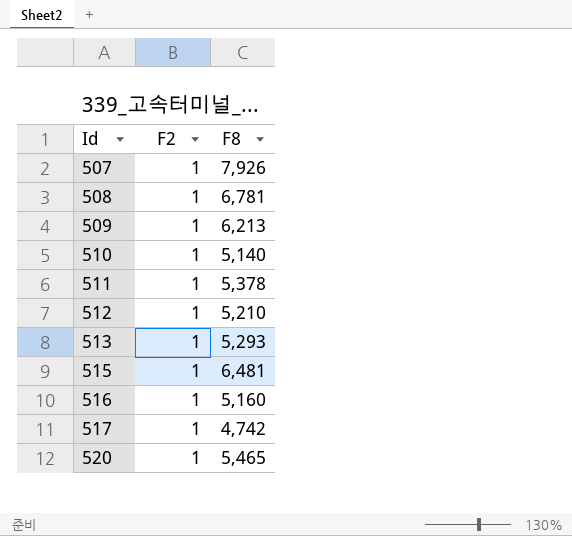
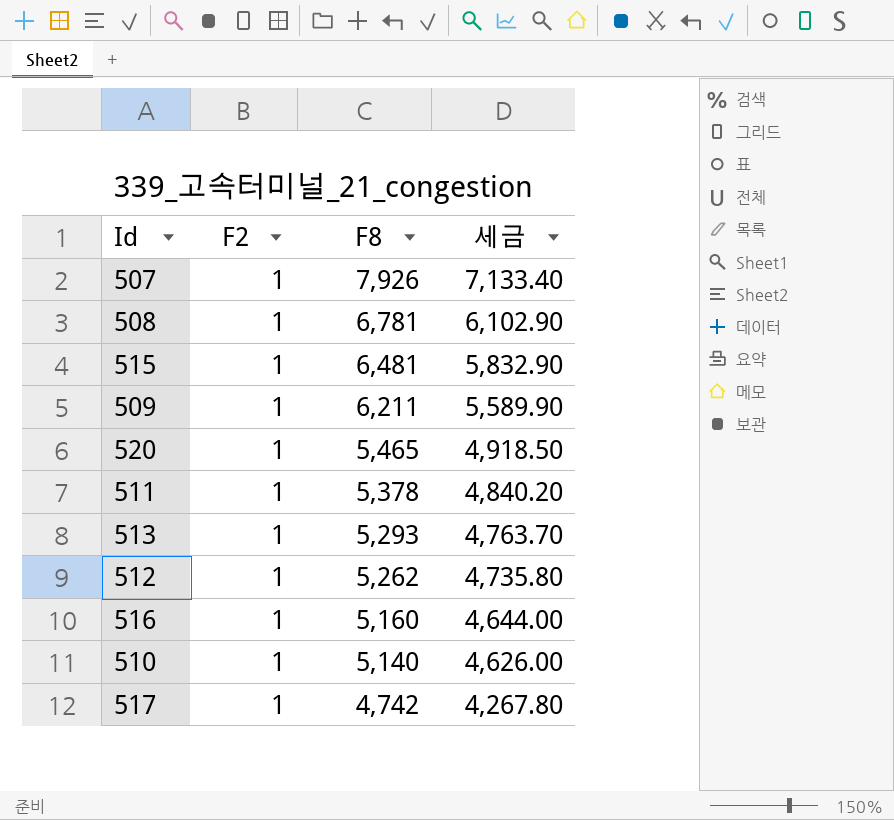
row order: Id ascending -> F8 descending
column 세금 | formula: none -> [F8] * 0.9
509 | F8: 6,213 -> 6,211
512 | F8: 5,210 -> 5,262

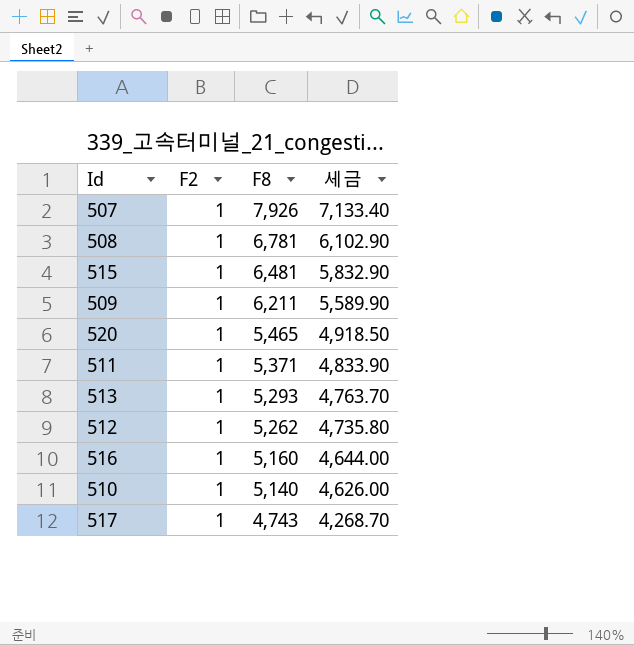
511 | F8: 5,378 -> 5,371
511 | 세금: 4,840.20 -> 4,833.90
517 | F8: 4,742 -> 4,743
517 | 세금: 4,267.80 -> 4,268.70

